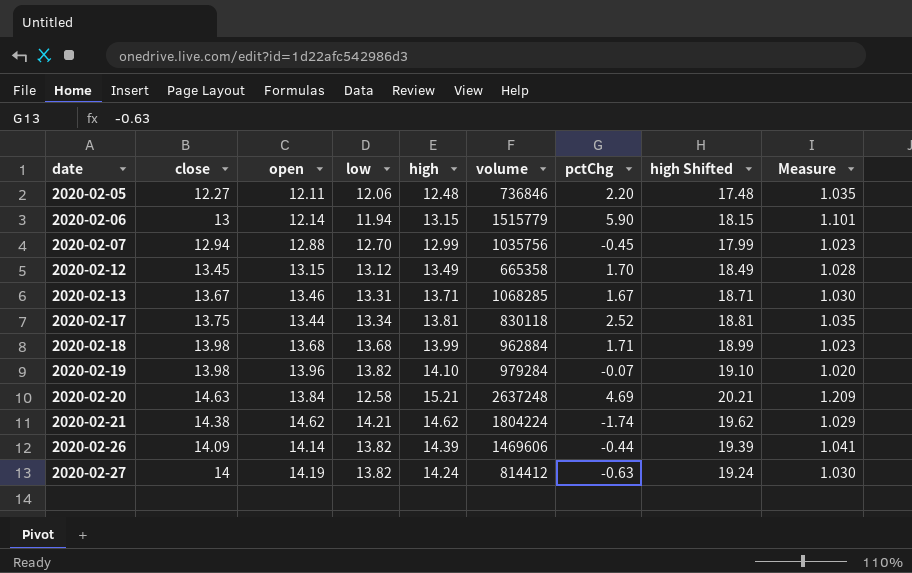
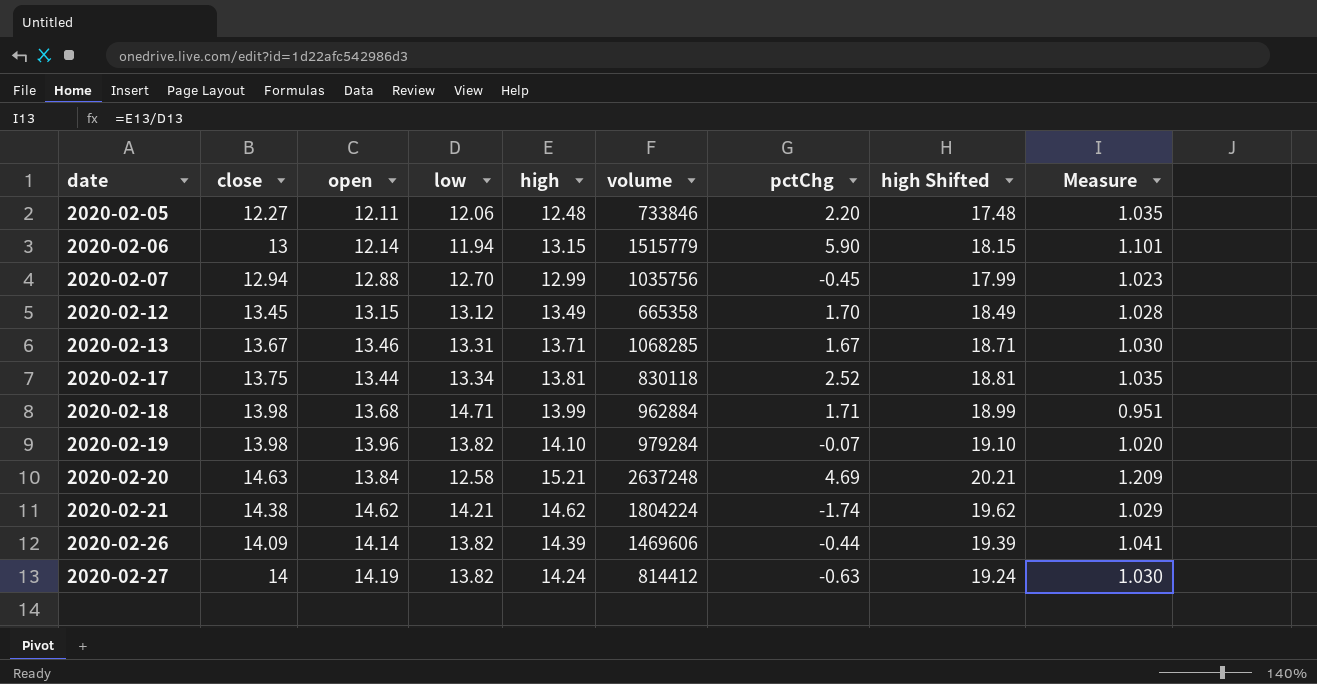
2020-02-05 | volume: 736846 -> 733846
2020-02-18 | low: 13.68 -> 14.71
2020-02-18 | Measure: 1.023 -> 0.951

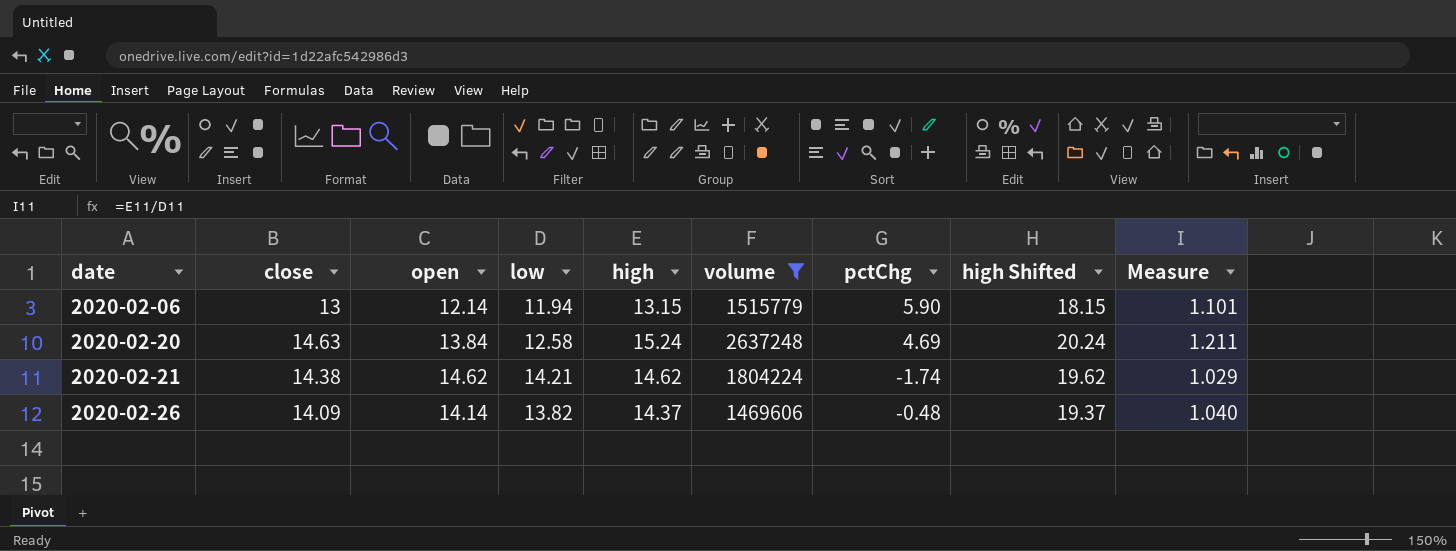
filter: none -> volume >= 1469606
2020-02-20 | high: 15.21 -> 15.24
2020-02-20 | high Shifted: 20.21 -> 20.24
2020-02-20 | Measure: 1.209 -> 1.211
2020-02-26 | high: 14.39 -> 14.37
2020-02-26 | pctChg: -0.44 -> -0.48
2020-02-26 | high Shifted: 19.39 -> 19.37
2020-02-26 | Measure: 1.041 -> 1.040

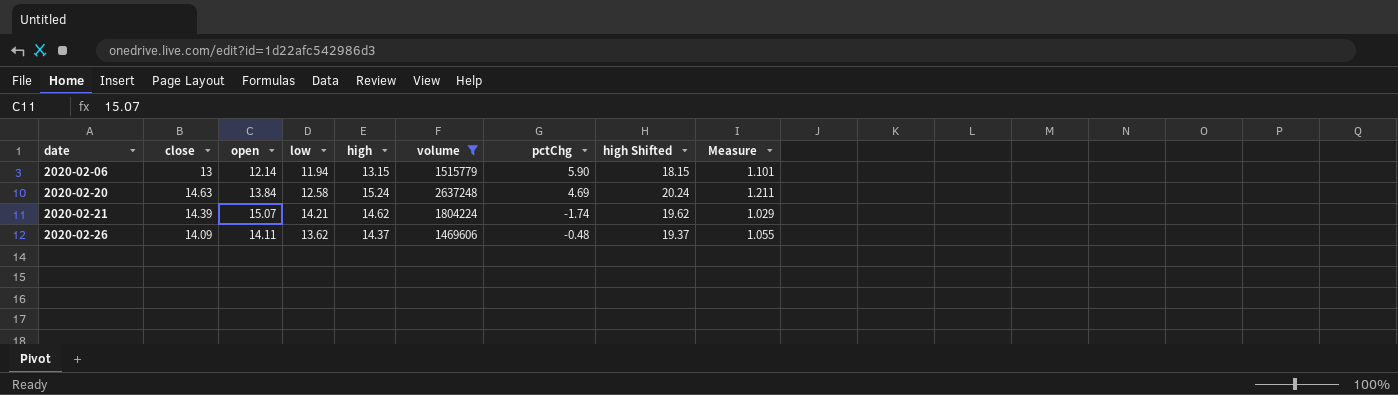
2020-02-21 | close: 14.38 -> 14.39
2020-02-21 | open: 14.62 -> 15.07
2020-02-26 | open: 14.14 -> 14.11
2020-02-26 | low: 13.82 -> 13.62
2020-02-26 | Measure: 1.040 -> 1.055

